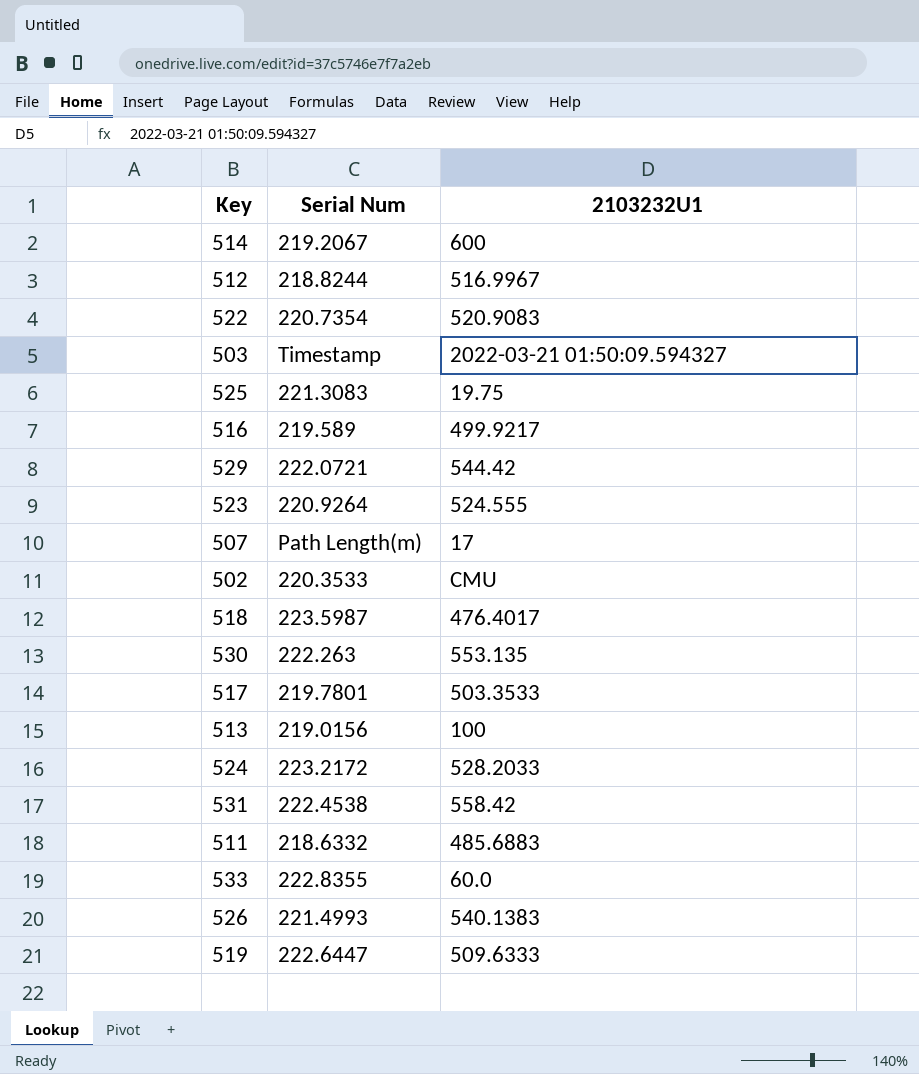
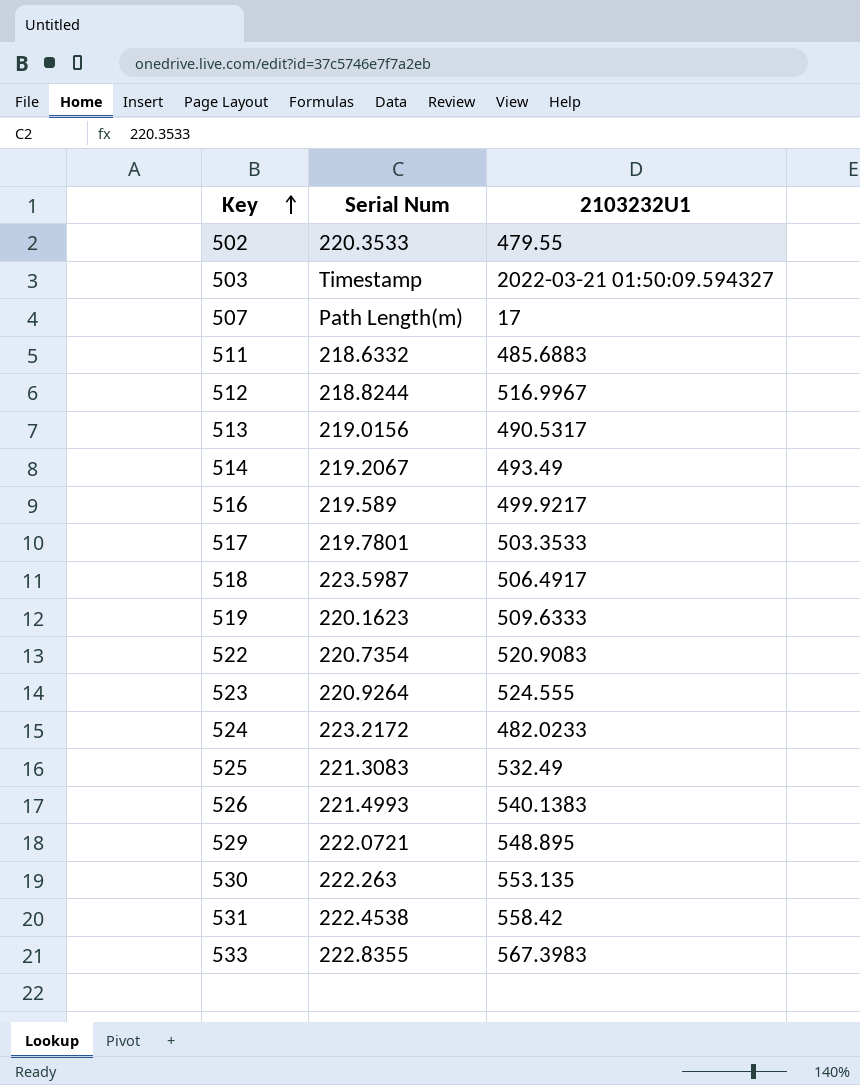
row order: none -> Key ascending
502 | 2103232U1: CMU -> 479.55
513 | 2103232U1: 100 -> 490.5317
514 | 2103232U1: 600 -> 493.49
518 | 2103232U1: 476.4017 -> 506.4917
519 | Serial Num: 222.6447 -> 220.1623
524 | 2103232U1: 528.2033 -> 482.0233
525 | 2103232U1: 19.75 -> 532.49
529 | 2103232U1: 544.42 -> 548.895
533 | 2103232U1: 60.0 -> 567.3983

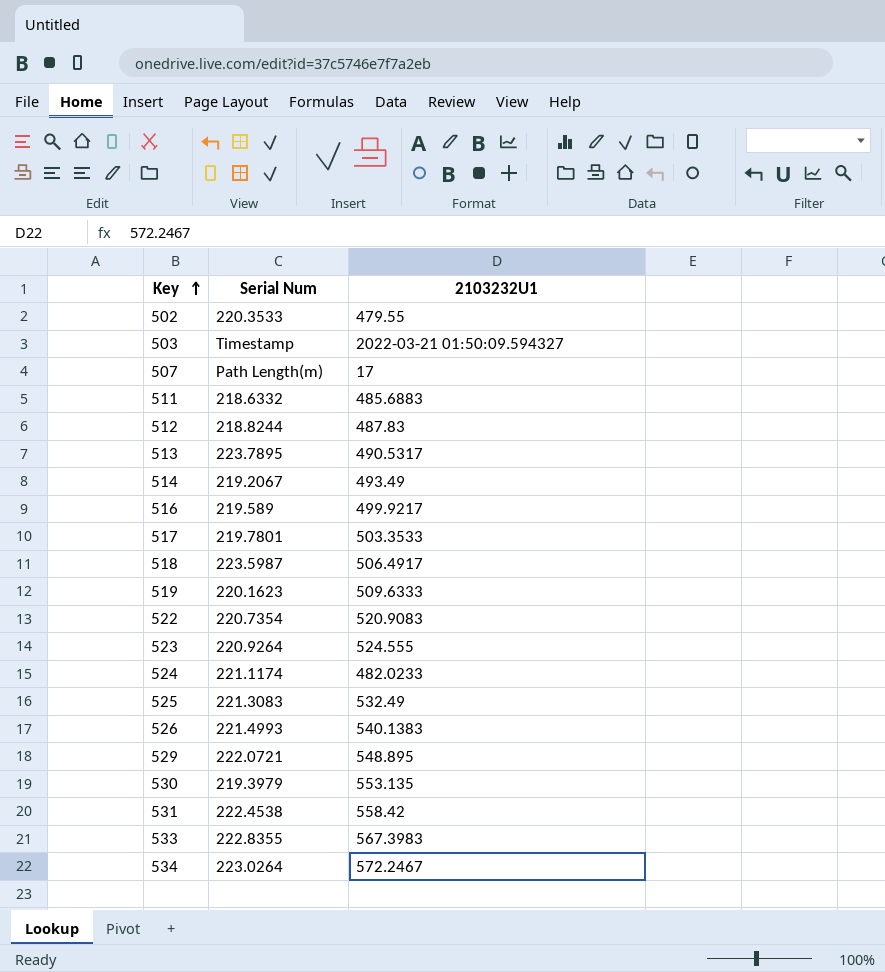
512 | 2103232U1: 516.9967 -> 487.83
513 | Serial Num: 219.0156 -> 223.7895
524 | Serial Num: 223.2172 -> 221.1174
530 | Serial Num: 222.263 -> 219.3979
row 534: none -> 223.0264 | 572.2467

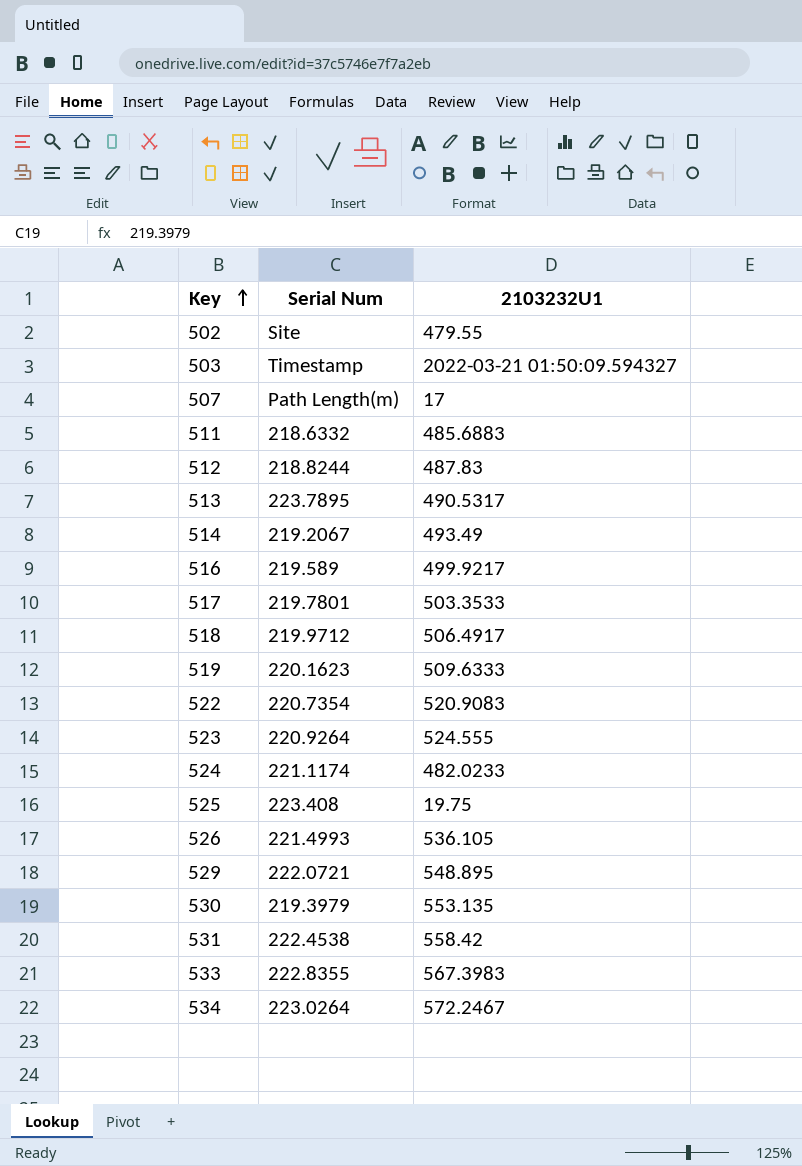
502 | Serial Num: 220.3533 -> Site
518 | Serial Num: 223.5987 -> 219.9712
525 | Serial Num: 221.3083 -> 223.408
525 | 2103232U1: 532.49 -> 19.75
526 | 2103232U1: 540.1383 -> 536.105

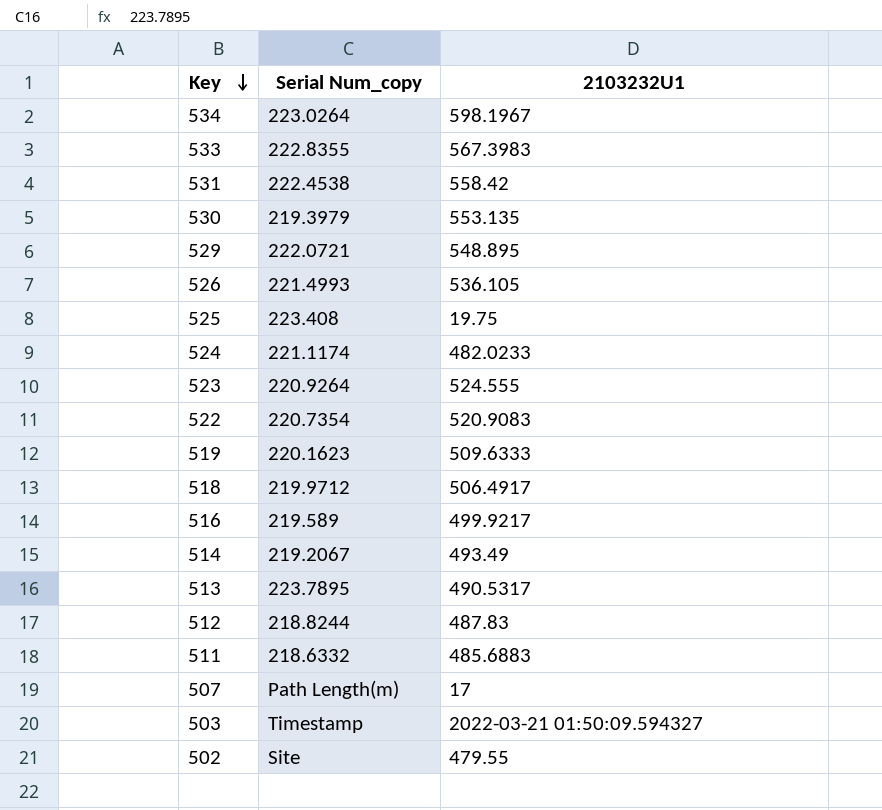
row order: Key ascending -> Key descending
column name: Serial Num -> Serial Num_copy
row 517: 219.7801 | 503.3533 -> none
534 | 2103232U1: 572.2467 -> 598.1967

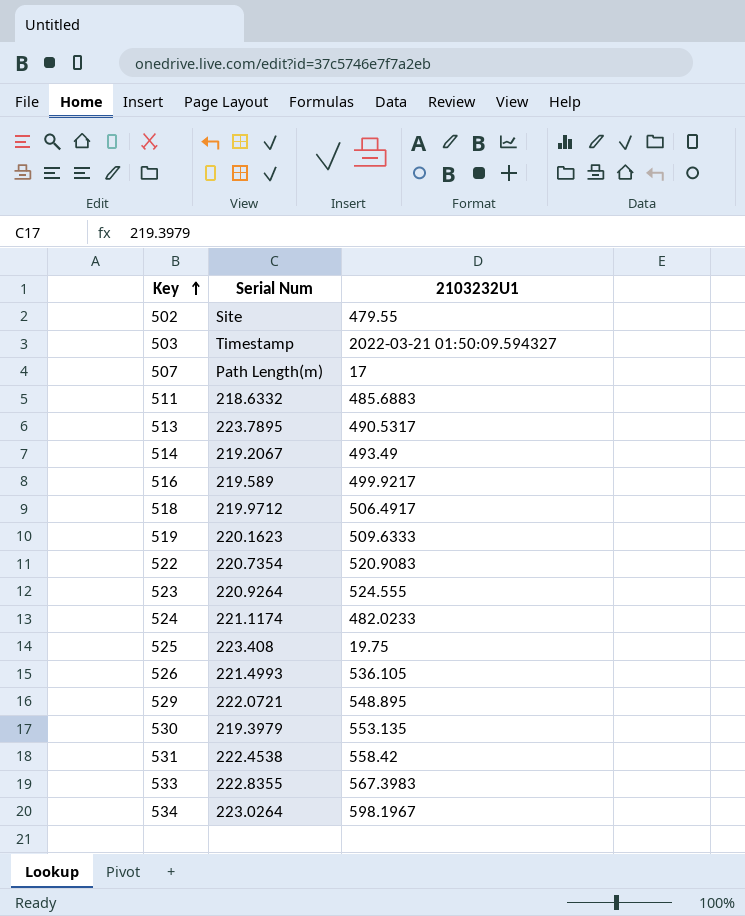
row order: Key descending -> Key ascending
column name: Serial Num_copy -> Serial Num
row 512: 218.8244 | 487.83 -> none

